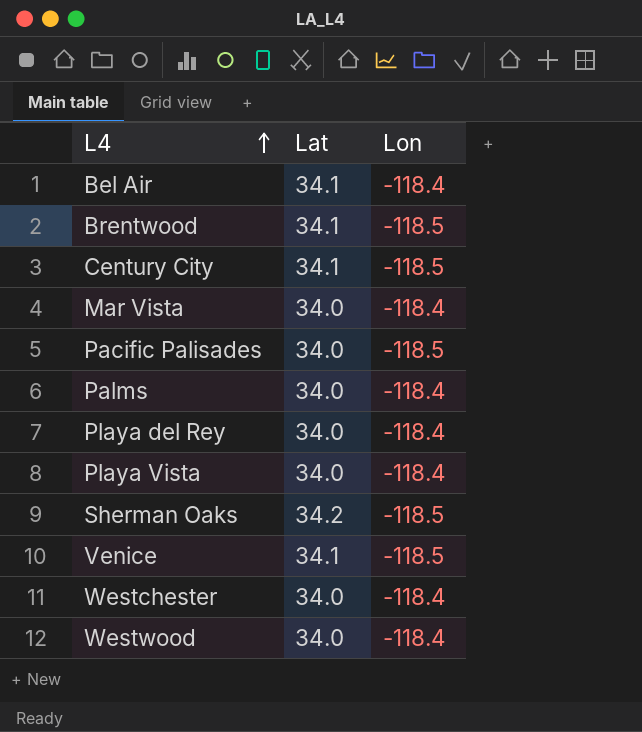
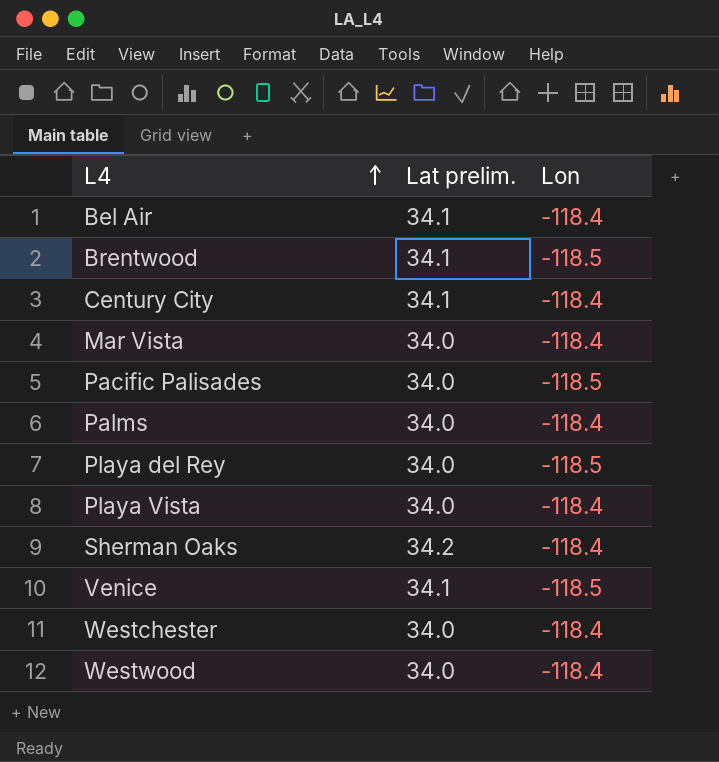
column name: Lat -> Lat prelim.
Century City | Lon: -118.5 -> -118.4
Playa del Rey | Lon: -118.4 -> -118.5
Sherman Oaks | Lon: -118.5 -> -118.4

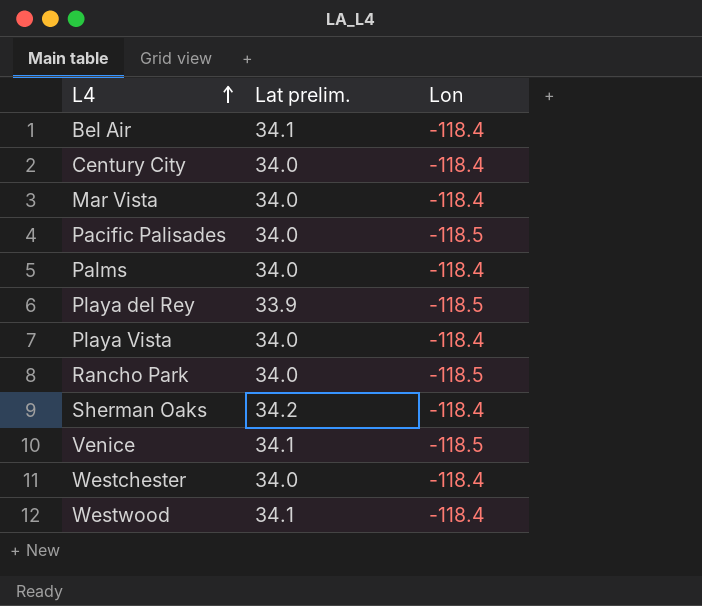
row Brentwood: 34.1 | -118.5 -> none
Century City | Lat prelim.: 34.1 -> 34.0
Playa del Rey | Lat prelim.: 34.0 -> 33.9
row Rancho Park: none -> 34.0 | -118.5
Westwood | Lat prelim.: 34.0 -> 34.1

